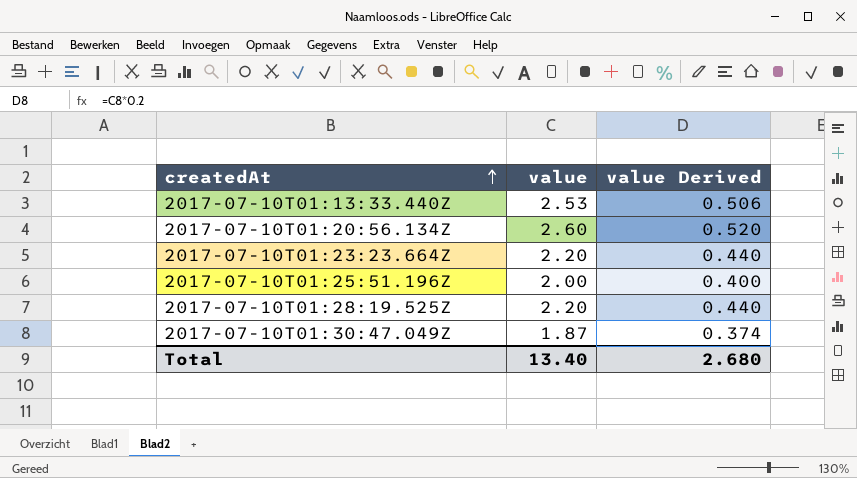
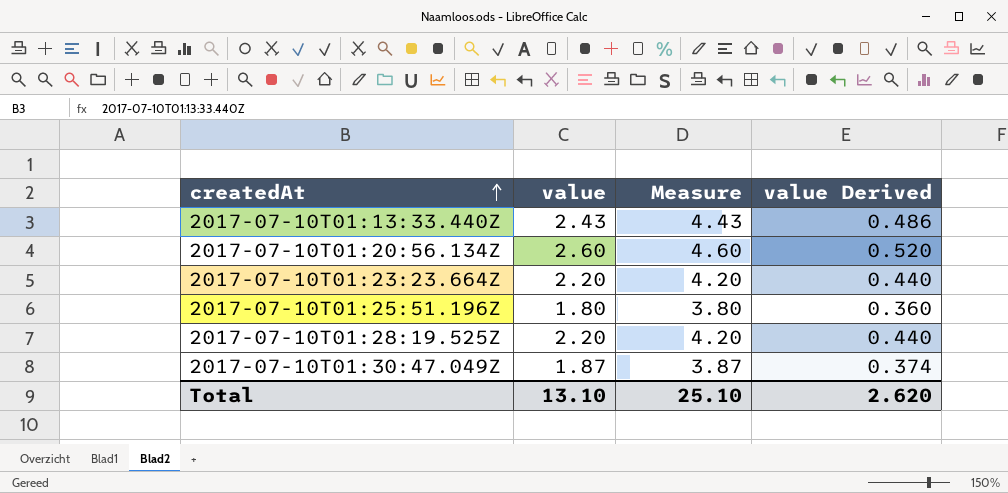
column Measure | formula: none -> [value] + 2
2017-07-10T01:13:33.440Z | value: 2.53 -> 2.43
2017-07-10T01:13:33.440Z | value Derived: 0.506 -> 0.486
2017-07-10T01:25:51.196Z | value: 2.00 -> 1.80
2017-07-10T01:25:51.196Z | value Derived: 0.400 -> 0.360
Total | value: 13.40 -> 13.10
Total | value Derived: 2.680 -> 2.620

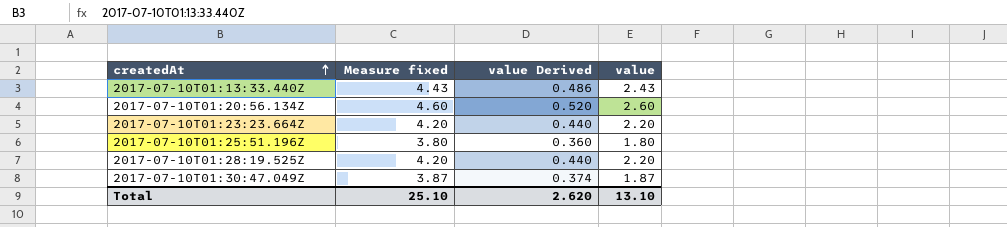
column name: Measure -> Measure fixed
column value | position: 2 -> 4

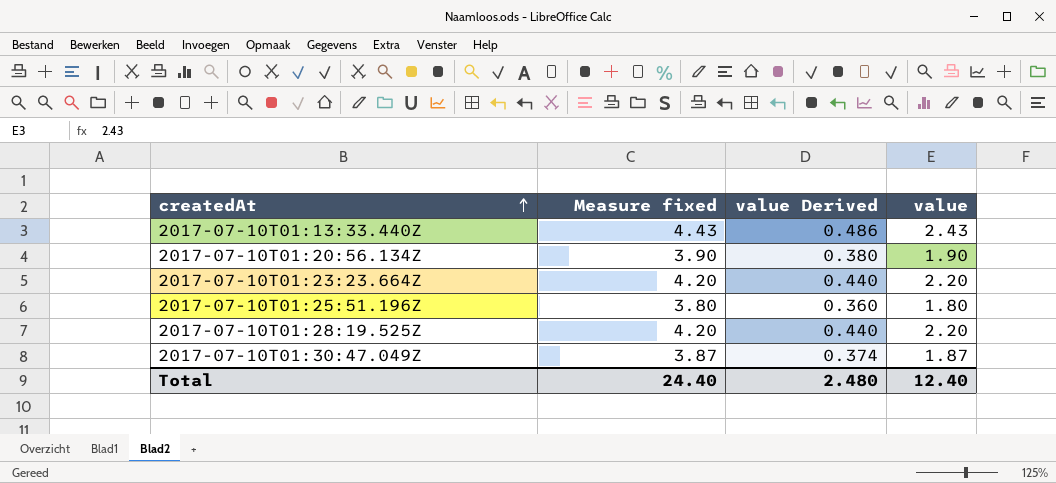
2017-07-10T01:20:56.134Z | Measure fixed: 4.60 -> 3.90
2017-07-10T01:20:56.134Z | value Derived: 0.520 -> 0.380
2017-07-10T01:20:56.134Z | value: 2.60 -> 1.90
Total | Measure fixed: 25.10 -> 24.40
Total | value Derived: 2.620 -> 2.480
Total | value: 13.10 -> 12.40

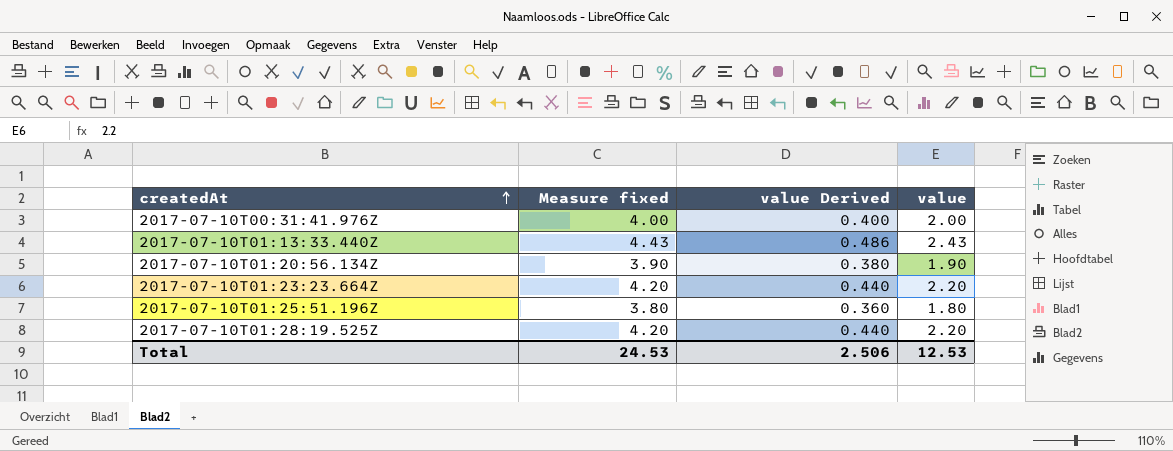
row 2017-07-10T01:30:47.049Z: 3.87 | 0.374 | 1.87 -> none
row 2017-07-10T00:31:41.976Z: none -> 4.00 | 0.400 | 2.00
Total | Measure fixed: 24.40 -> 24.53
Total | value Derived: 2.480 -> 2.506
Total | value: 12.40 -> 12.53

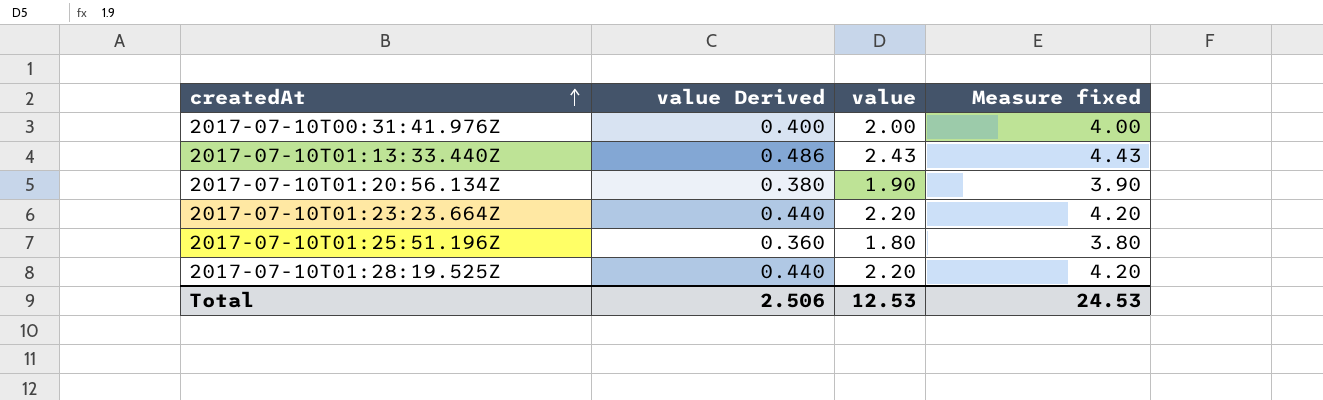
column Measure fixed | position: 2 -> 4

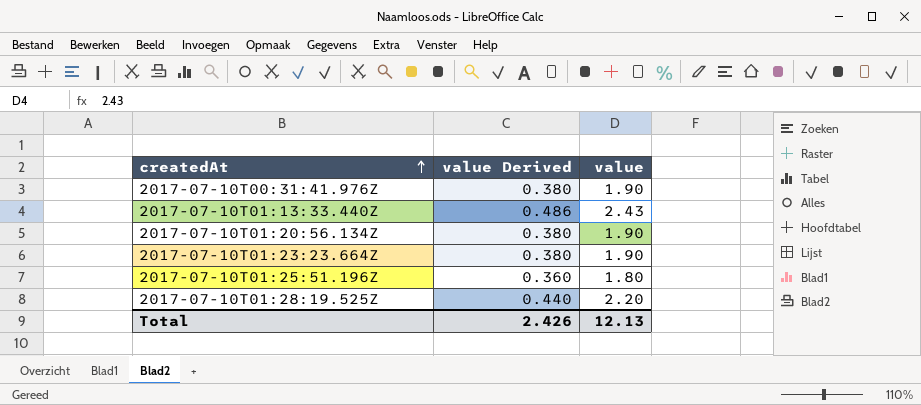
column Measure fixed | formula: [value] + 2 -> none
2017-07-10T00:31:41.976Z | value Derived: 0.400 -> 0.380
2017-07-10T00:31:41.976Z | value: 2.00 -> 1.90
2017-07-10T01:23:23.664Z | value Derived: 0.440 -> 0.380
2017-07-10T01:23:23.664Z | value: 2.20 -> 1.90
Total | value Derived: 2.506 -> 2.426
Total | value: 12.53 -> 12.13

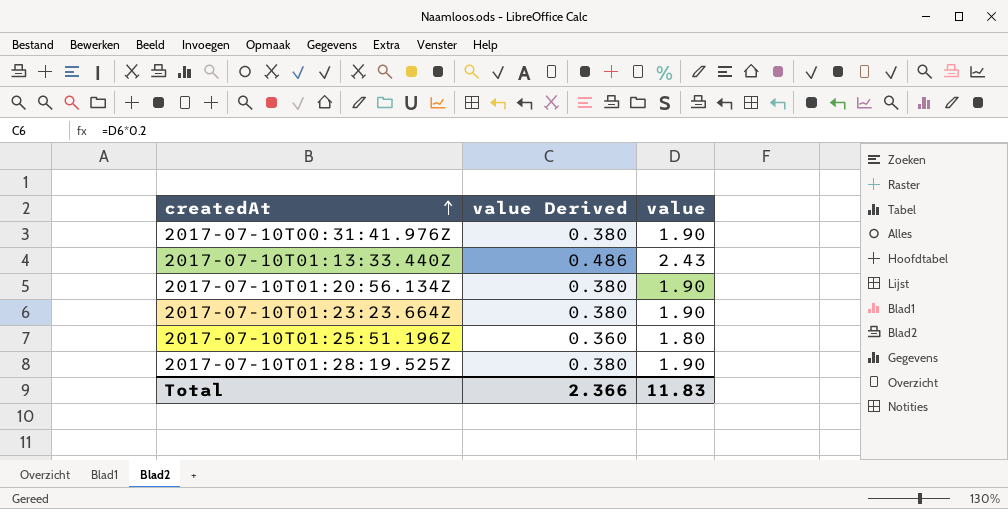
2017-07-10T01:28:19.525Z | value Derived: 0.440 -> 0.380
2017-07-10T01:28:19.525Z | value: 2.20 -> 1.90
Total | value Derived: 2.426 -> 2.366
Total | value: 12.13 -> 11.83

